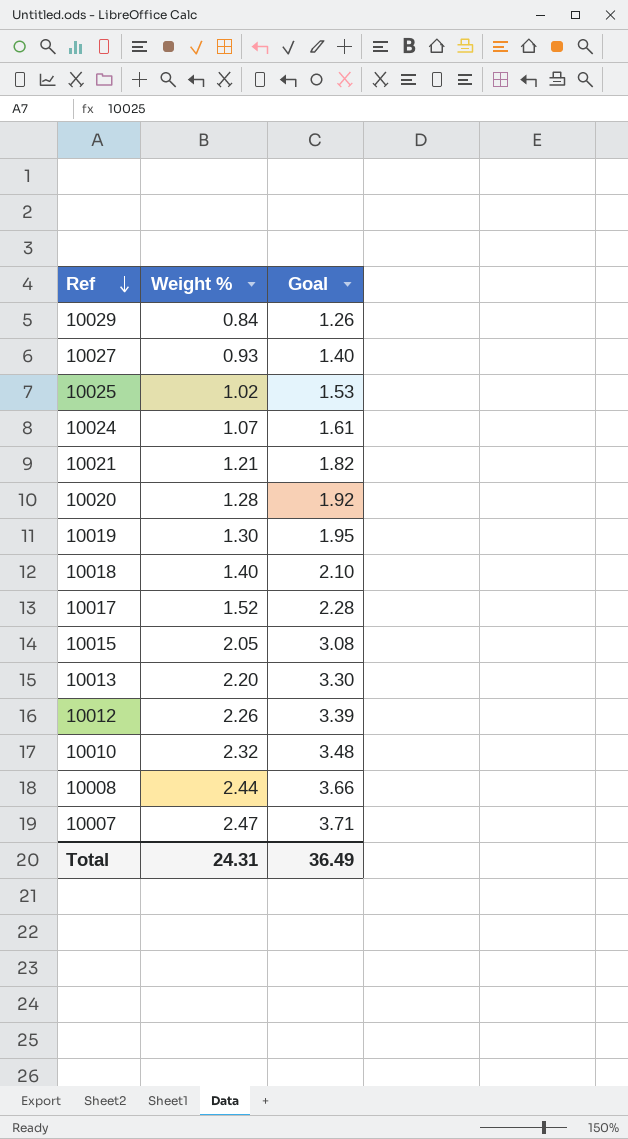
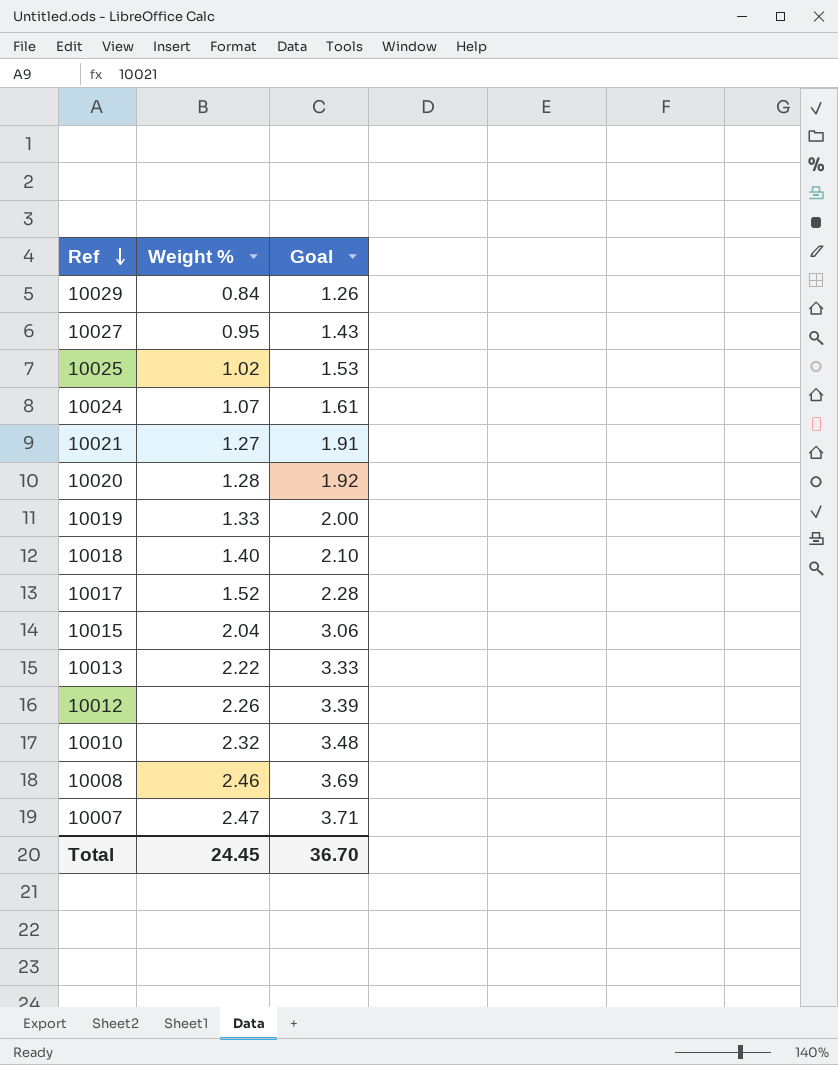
10027 | Weight %: 0.93 -> 0.95
10027 | Goal: 1.40 -> 1.43
10021 | Weight %: 1.21 -> 1.27
10021 | Goal: 1.82 -> 1.91
10019 | Weight %: 1.30 -> 1.33
10019 | Goal: 1.95 -> 2.00
10015 | Weight %: 2.05 -> 2.04
10015 | Goal: 3.08 -> 3.06
10013 | Weight %: 2.20 -> 2.22
10013 | Goal: 3.30 -> 3.33
10008 | Weight %: 2.44 -> 2.46
10008 | Goal: 3.66 -> 3.69
Total | Weight %: 24.31 -> 24.45
Total | Goal: 36.49 -> 36.70

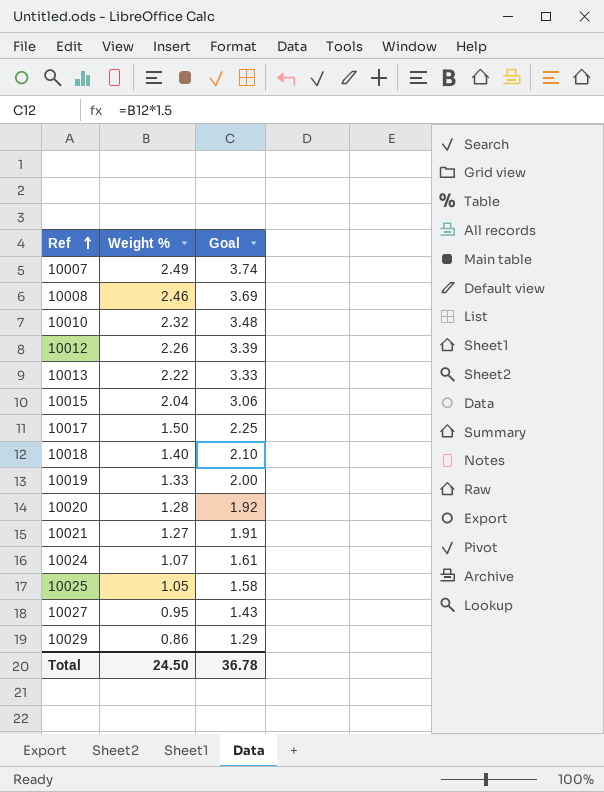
row order: Ref descending -> Ref ascending
10007 | Weight %: 2.47 -> 2.49
10007 | Goal: 3.71 -> 3.74
10017 | Weight %: 1.52 -> 1.50
10017 | Goal: 2.28 -> 2.25
10025 | Weight %: 1.02 -> 1.05
10025 | Goal: 1.53 -> 1.58
10029 | Weight %: 0.84 -> 0.86
10029 | Goal: 1.26 -> 1.29
Total | Weight %: 24.45 -> 24.50
Total | Goal: 36.70 -> 36.78

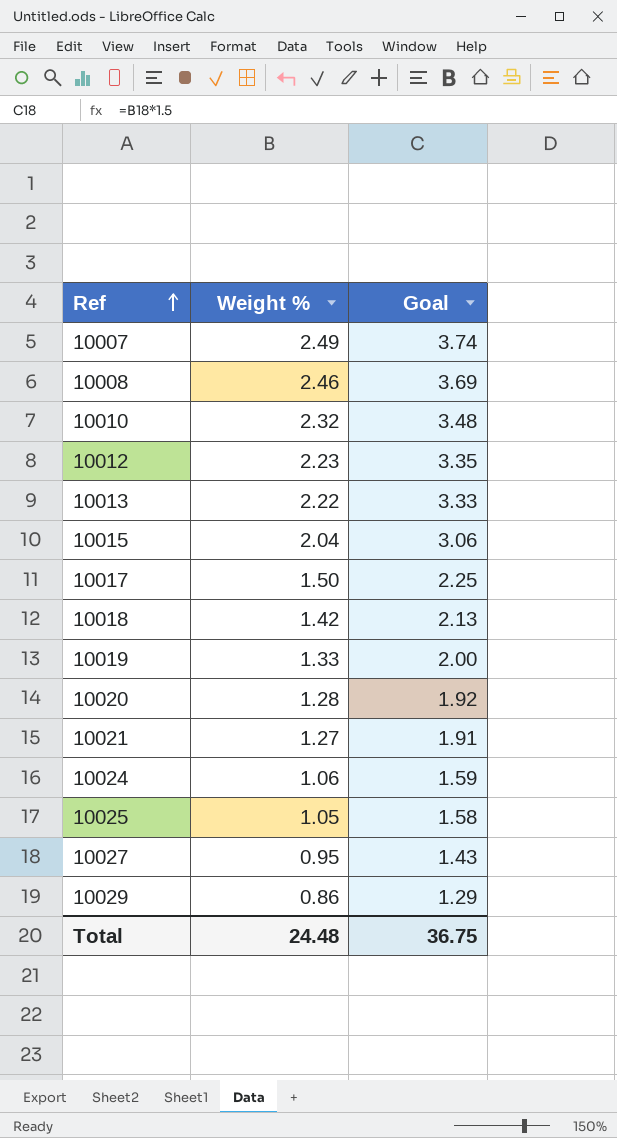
10012 | Weight %: 2.26 -> 2.23
10012 | Goal: 3.39 -> 3.35
10018 | Weight %: 1.40 -> 1.42
10018 | Goal: 2.10 -> 2.13
10024 | Weight %: 1.07 -> 1.06
10024 | Goal: 1.61 -> 1.59
Total | Weight %: 24.50 -> 24.48
Total | Goal: 36.78 -> 36.75

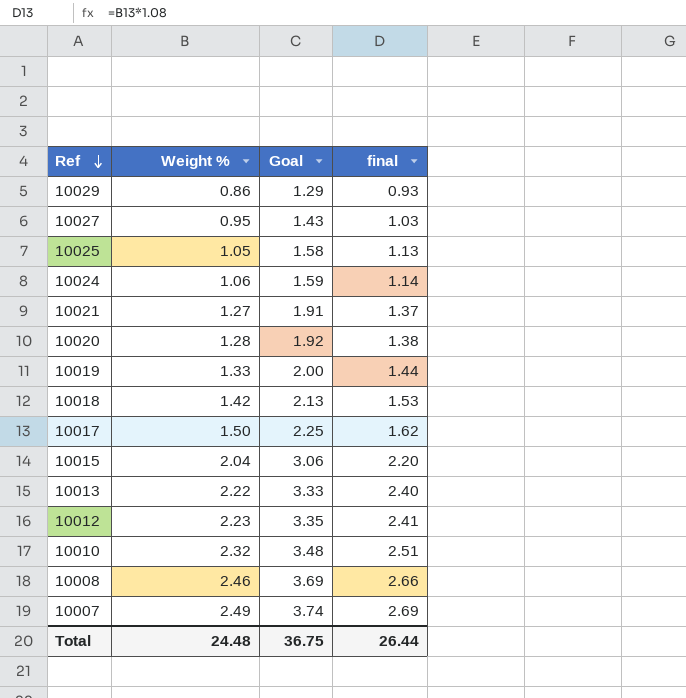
row order: Ref ascending -> Ref descending
column final | formula: none -> [Weight %] * 1.08

